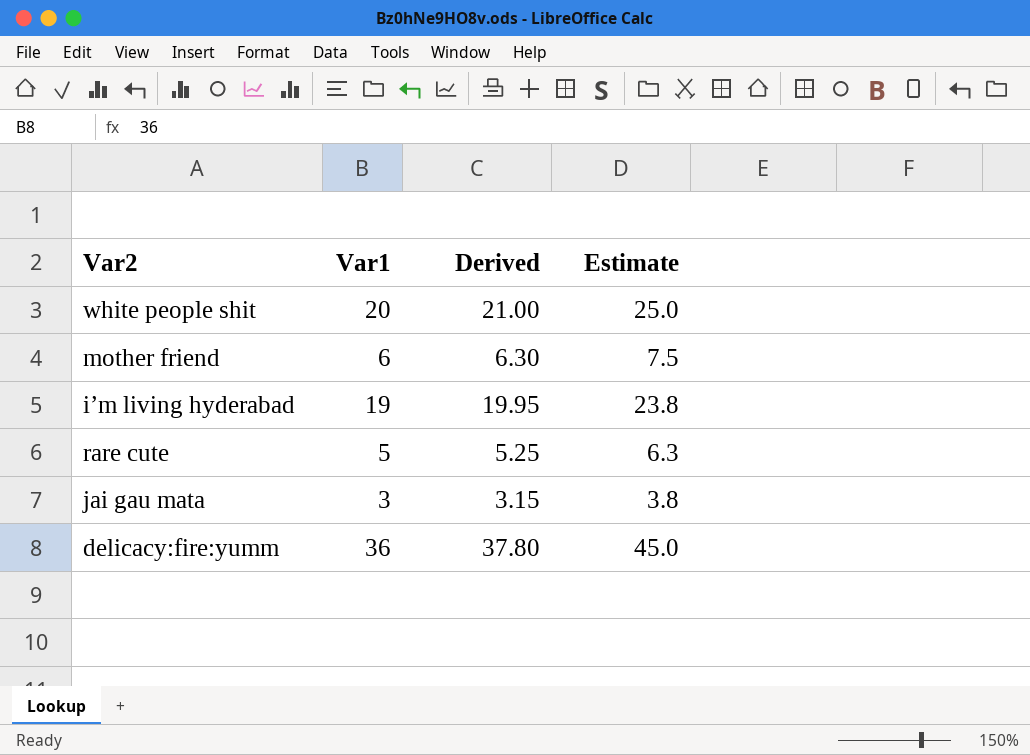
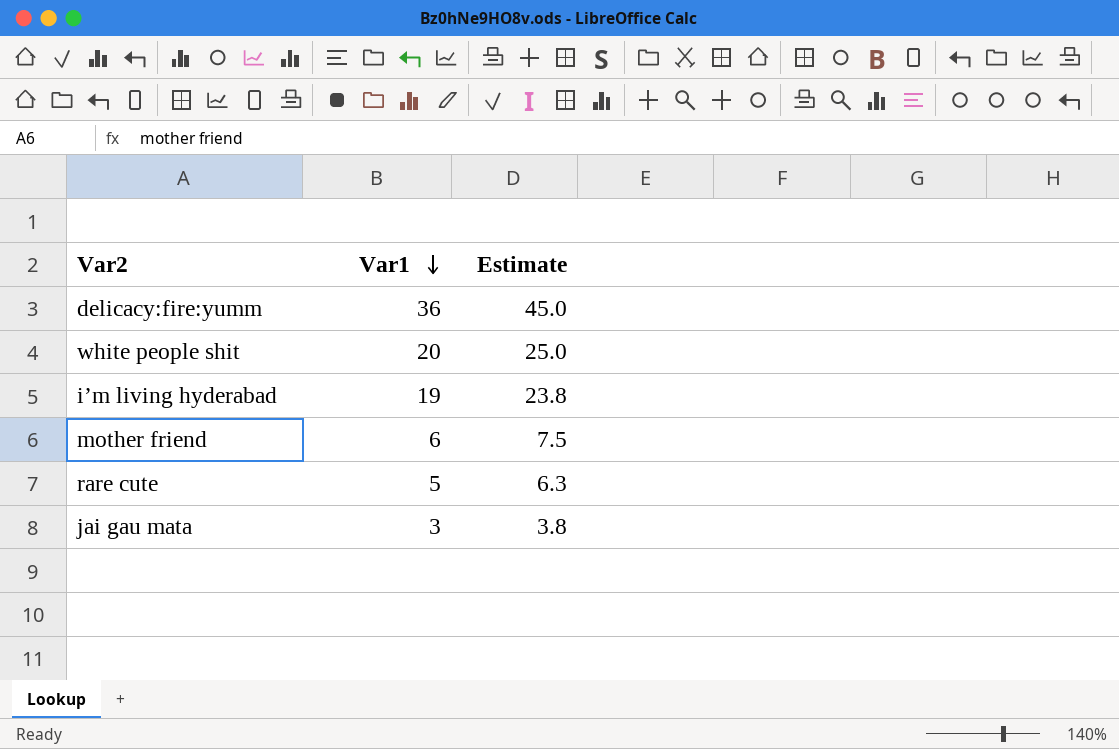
row order: none -> Var1 descending
column Derived | formula: [Var1] * 1.05 -> none

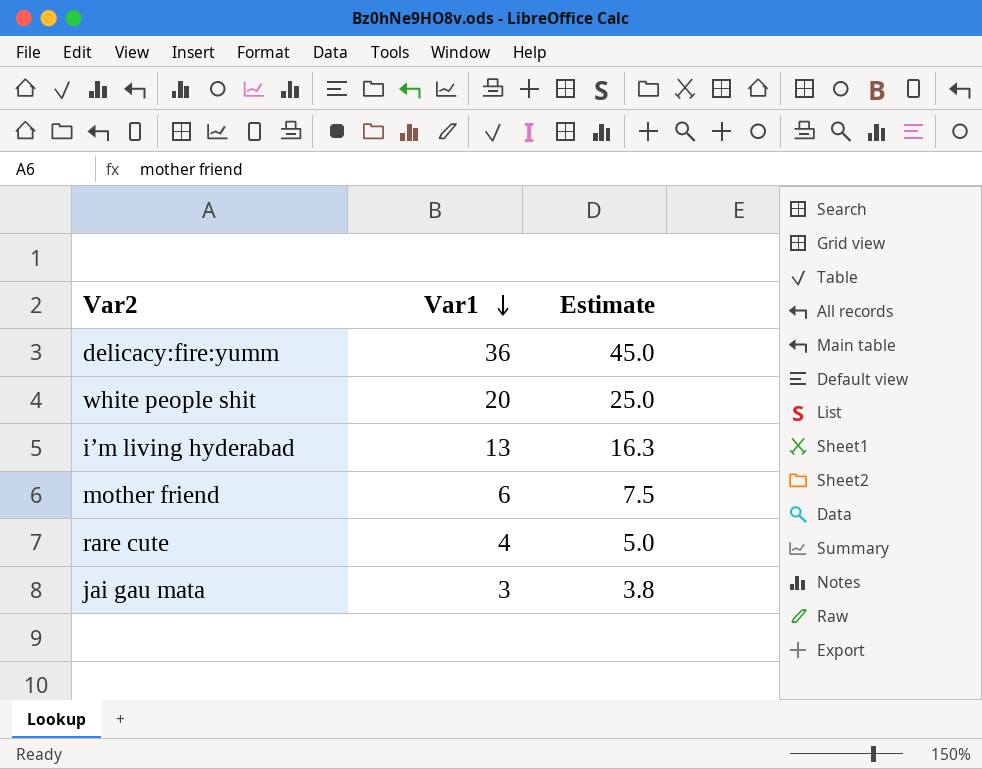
i’m living hyderabad | Var1: 19 -> 13
i’m living hyderabad | Estimate: 23.8 -> 16.3
rare cute | Var1: 5 -> 4
rare cute | Estimate: 6.3 -> 5.0

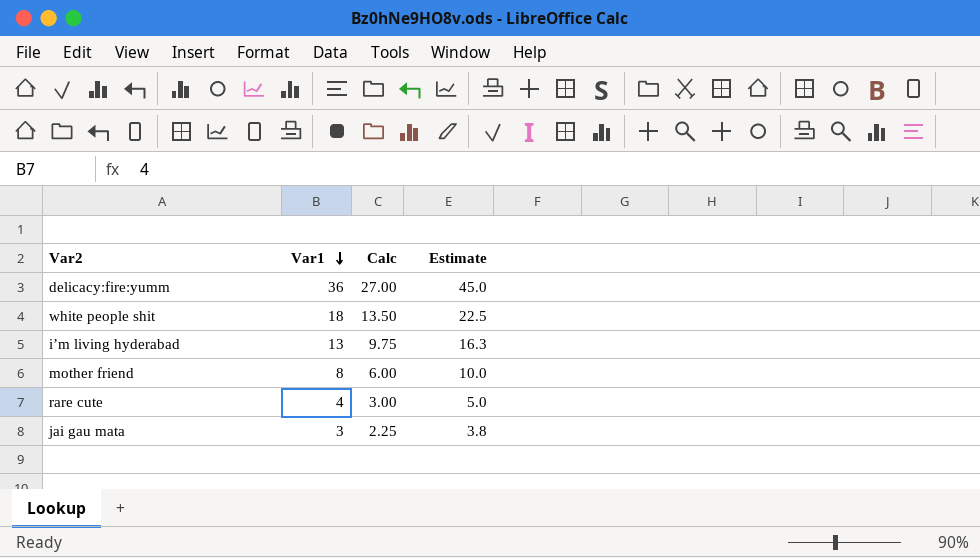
column Calc | formula: none -> [Var1] * 0.75
white people shit | Var1: 20 -> 18
white people shit | Estimate: 25.0 -> 22.5
mother friend | Var1: 6 -> 8
mother friend | Estimate: 7.5 -> 10.0

